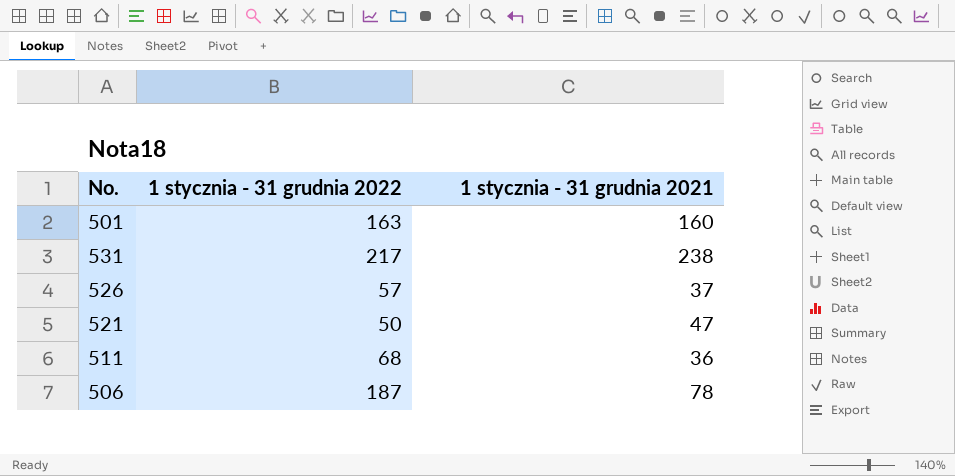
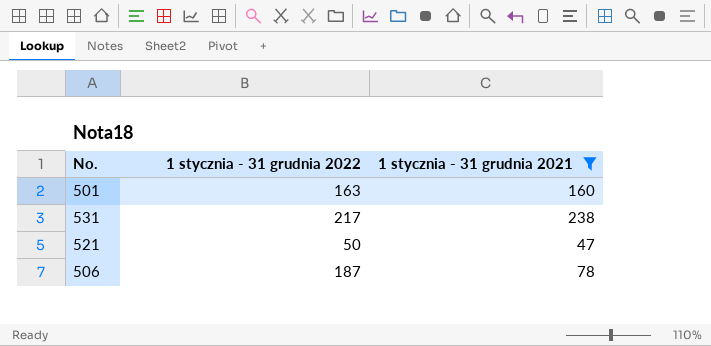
filter: none -> 1 stycznia - 31 grudnia 2021 >= 47

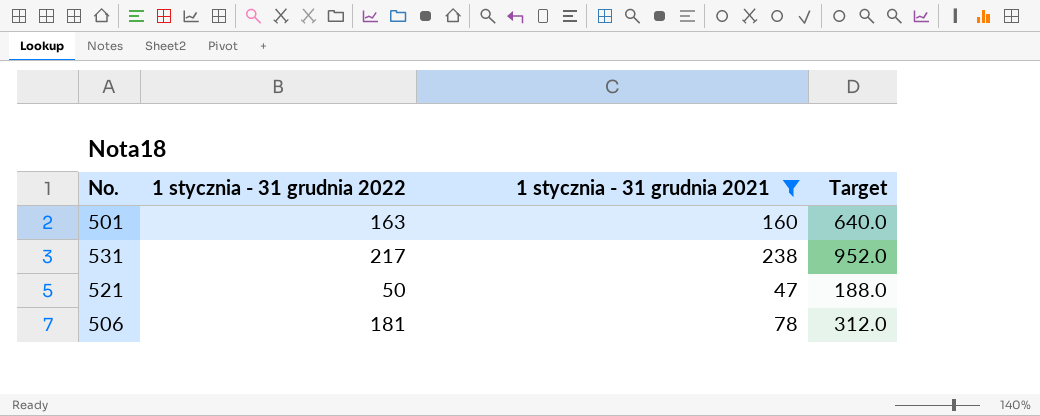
column Target | formula: none -> [1 stycznia - 31 grudnia 2021] * 4
506 | 1 stycznia - 31 grudnia 2022: 187 -> 181

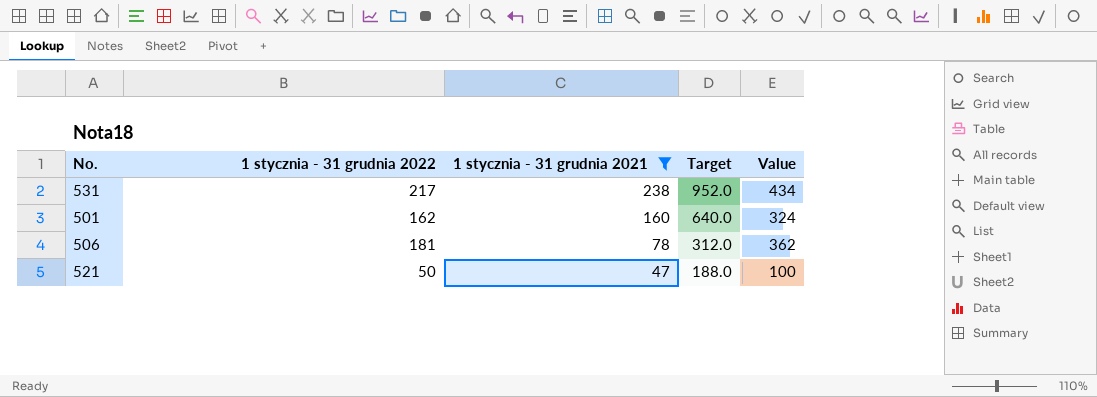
row order: none -> 1 stycznia - 31 grudnia 2021 descending
column Value | formula: none -> [1 stycznia - 31 grudnia 2022] * 2
501 | 1 stycznia - 31 grudnia 2022: 163 -> 162

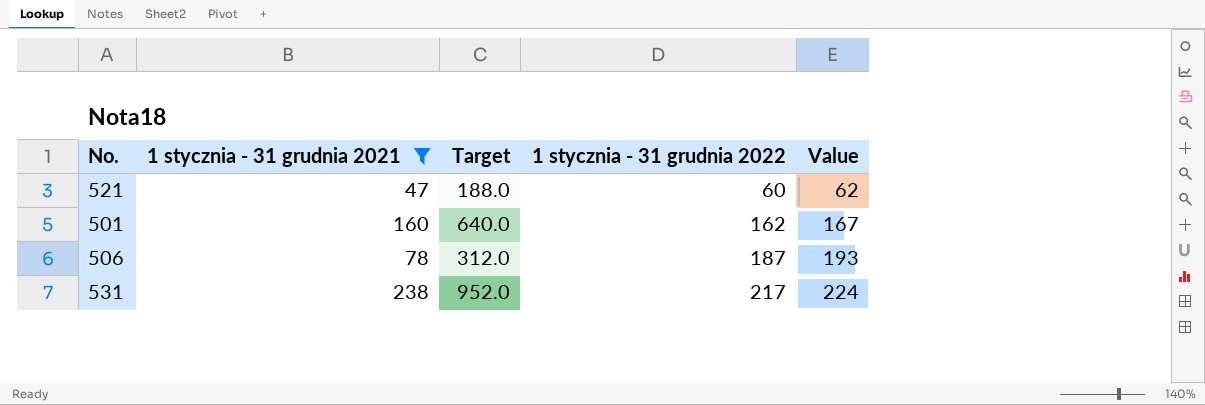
row order: 1 stycznia - 31 grudnia 2021 descending -> 1 stycznia - 31 grudnia 2022 ascending
column 1 stycznia - 31 grudnia 2022 | position: 2 -> 4
column Value | formula: [1 stycznia - 31 grudnia 2022] * 2 -> [1 stycznia - 31 grudnia 2022] * 1.03
521 | 1 stycznia - 31 grudnia 2022: 50 -> 60
506 | 1 stycznia - 31 grudnia 2022: 181 -> 187

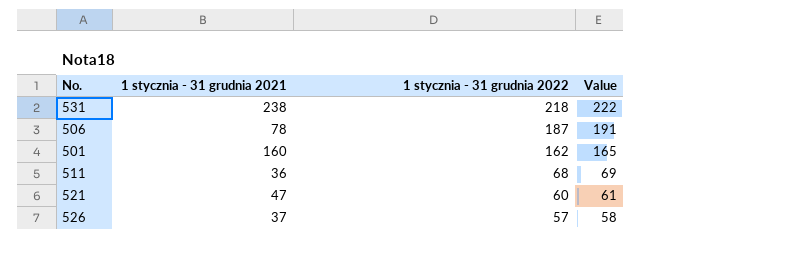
filter: 1 stycznia - 31 grudnia 2021 >= 47 -> none
row order: 1 stycznia - 31 grudnia 2022 ascending -> 1 stycznia - 31 grudnia 2022 descending
column Target | formula: [1 stycznia - 31 grudnia 2021] * 4 -> none
column Value | formula: [1 stycznia - 31 grudnia 2022] * 1.03 -> [1 stycznia - 31 grudnia 2022] * 1.02
531 | 1 stycznia - 31 grudnia 2022: 217 -> 218

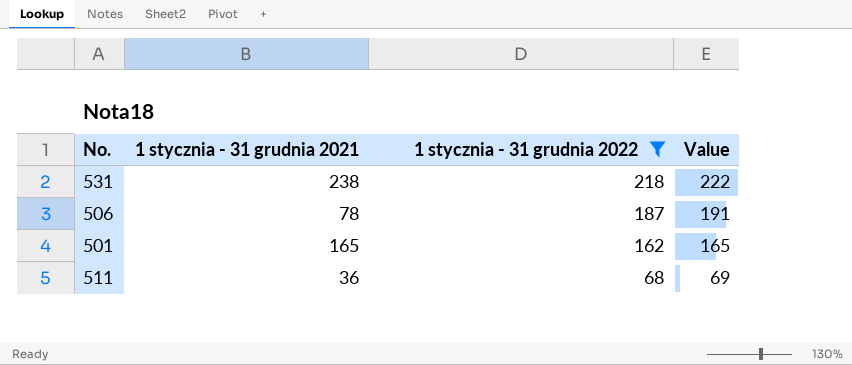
filter: none -> 1 stycznia - 31 grudnia 2022 >= 68
501 | 1 stycznia - 31 grudnia 2021: 160 -> 165

